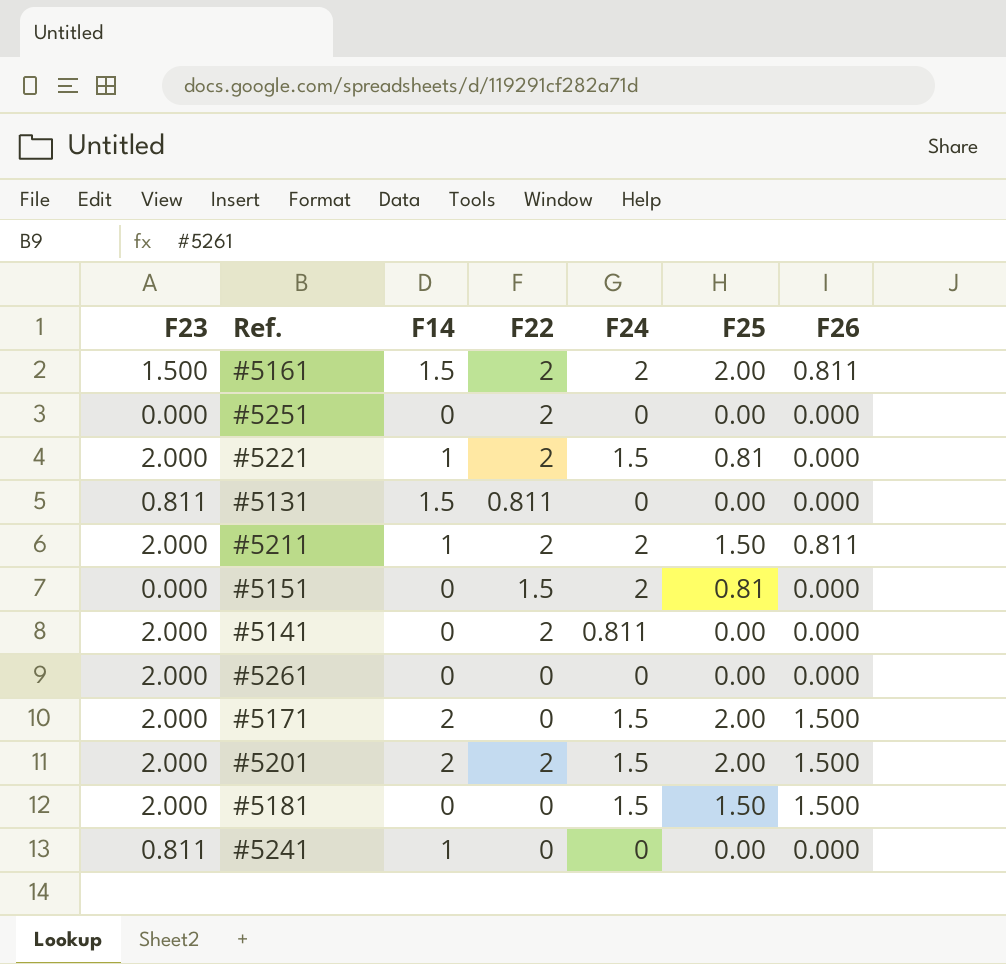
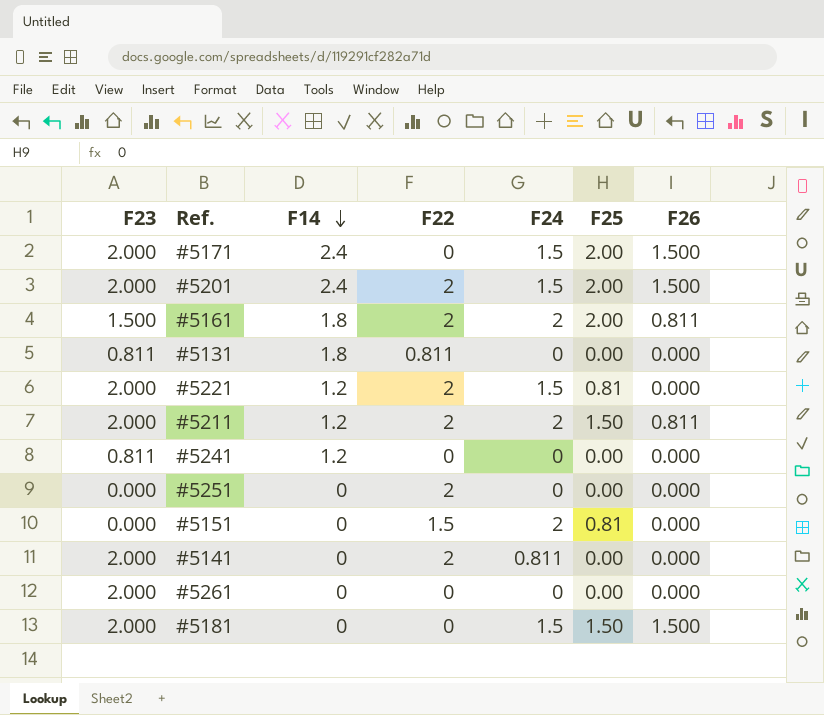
row order: none -> F14 descending
#5171 | F14: 2 -> 2.4
#5201 | F14: 2 -> 2.4
#5161 | F14: 1.5 -> 1.8
#5131 | F14: 1.5 -> 1.8
#5221 | F14: 1 -> 1.2
#5211 | F14: 1 -> 1.2
#5241 | F14: 1 -> 1.2

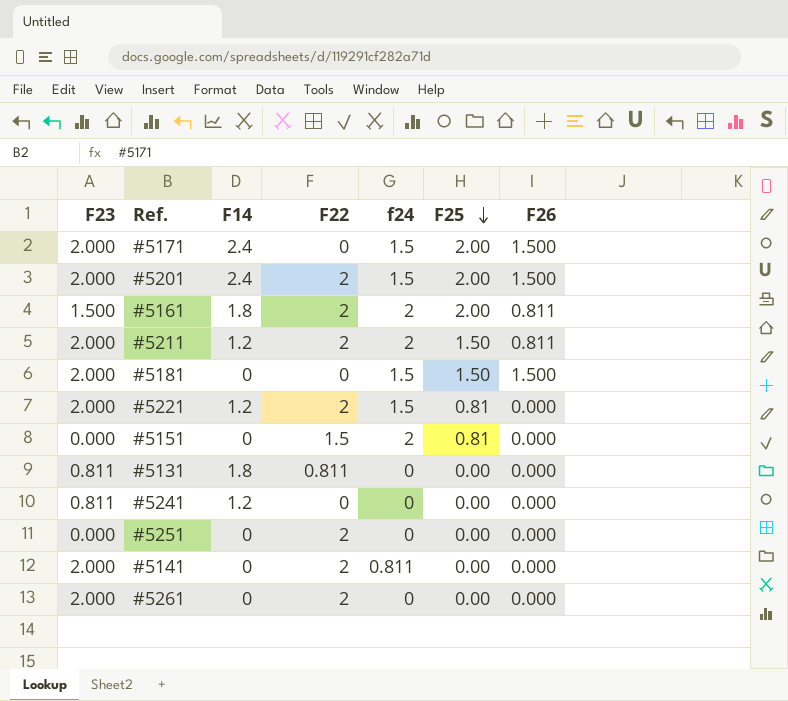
row order: F14 descending -> F25 descending
column name: F24 -> f24
#5261 | F22: 0 -> 2

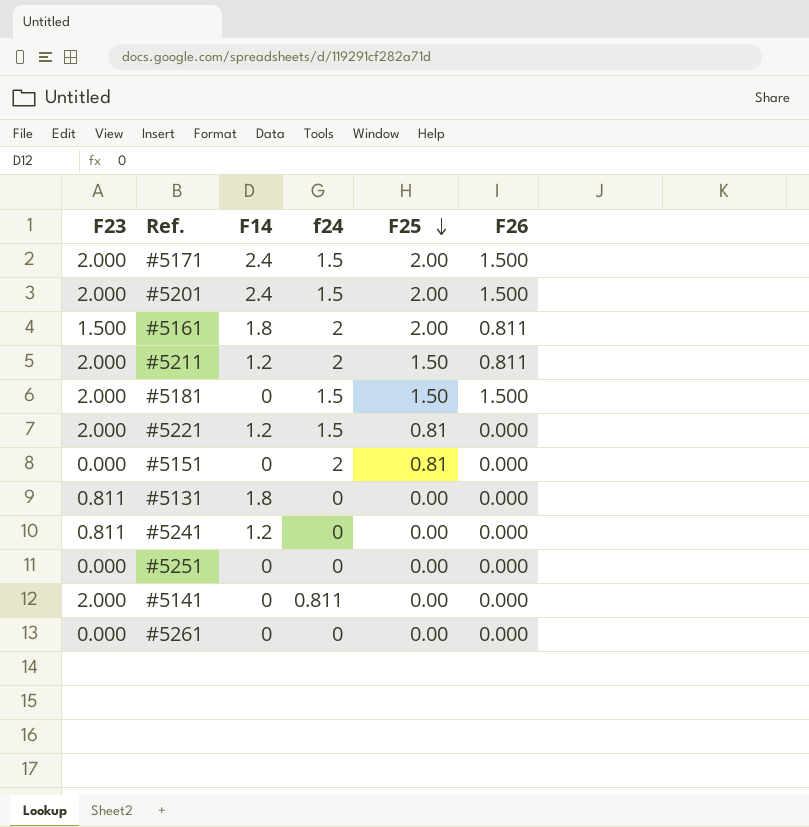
column F22 | position: 4 -> none
#5261 | F23: 2.000 -> 0.000

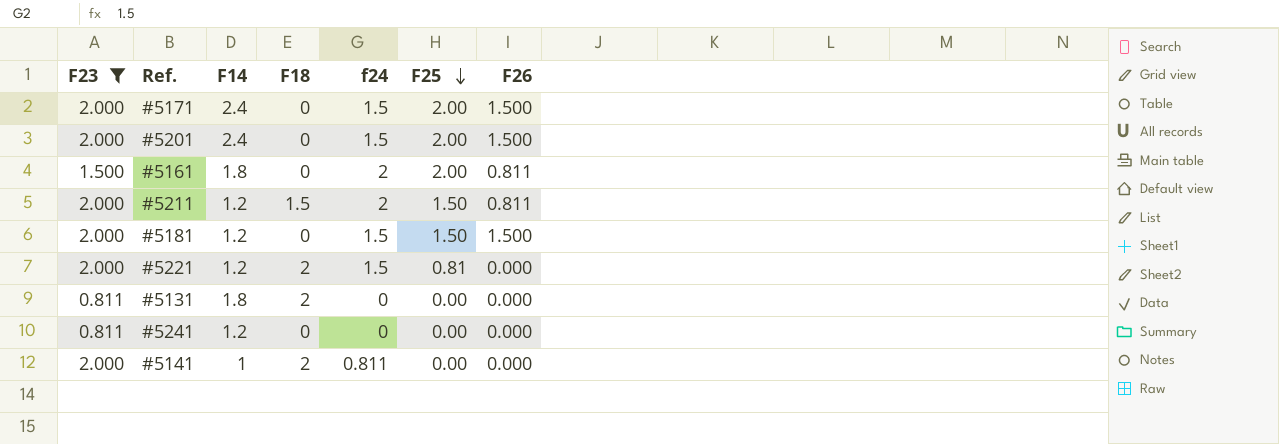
filter: none -> F23 != 0.000
column F18 | position: none -> 4
#5181 | F14: 0 -> 1.2
#5141 | F14: 0 -> 1

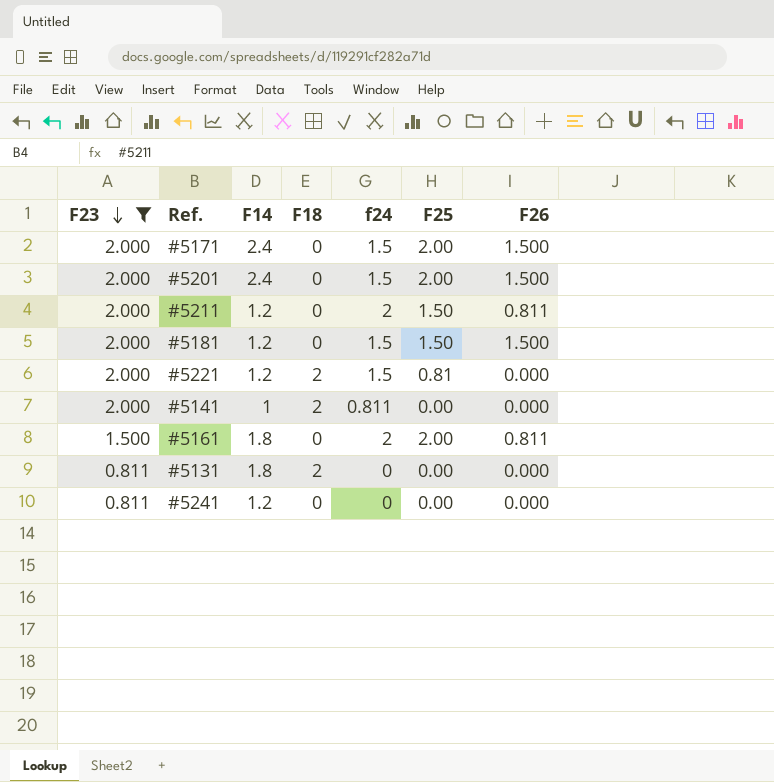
row order: F25 descending -> F23 descending
#5211 | F18: 1.5 -> 0

